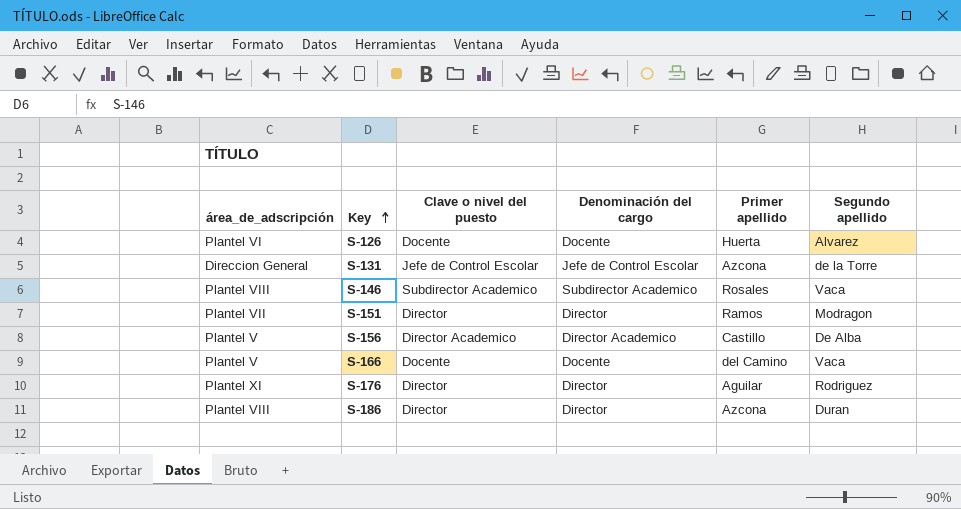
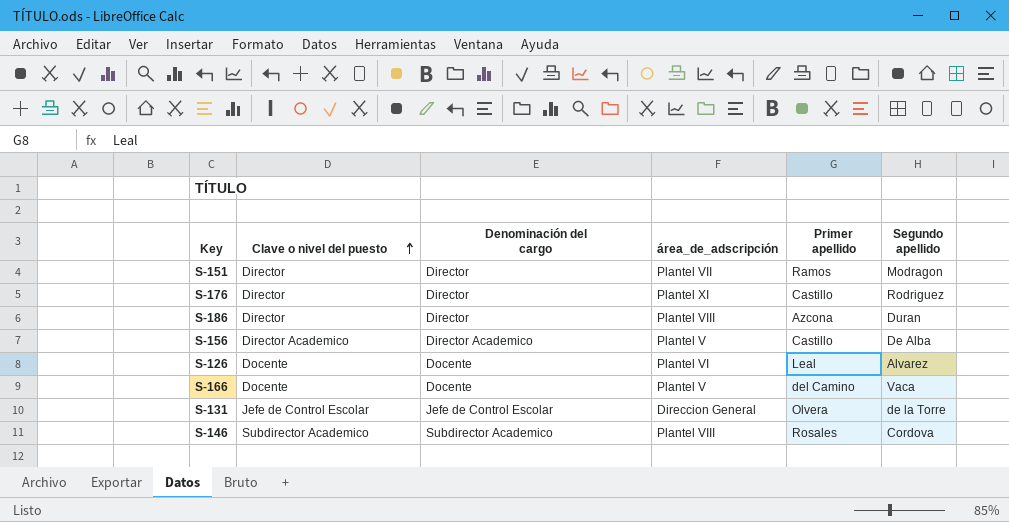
row order: Key ascending -> Clave o nivel del puesto ascending
column área_de_adscripción | position: 1 -> 4
S-176 | Primer apellido: Aguilar -> Castillo
S-126 | Primer apellido: Huerta -> Leal
S-131 | Primer apellido: Azcona -> Olvera
S-146 | Segundo apellido: Vaca -> Cordova

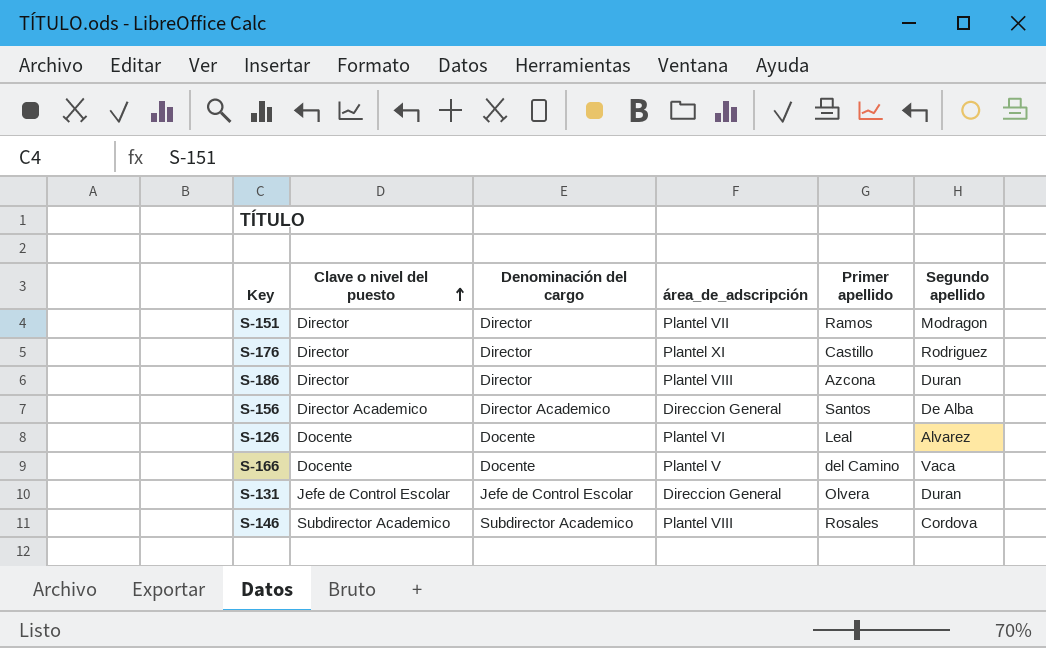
S-156 | área_de_adscripción: Plantel V -> Direccion General
S-156 | Primer apellido: Castillo -> Santos
S-131 | Segundo apellido: de la Torre -> Duran

